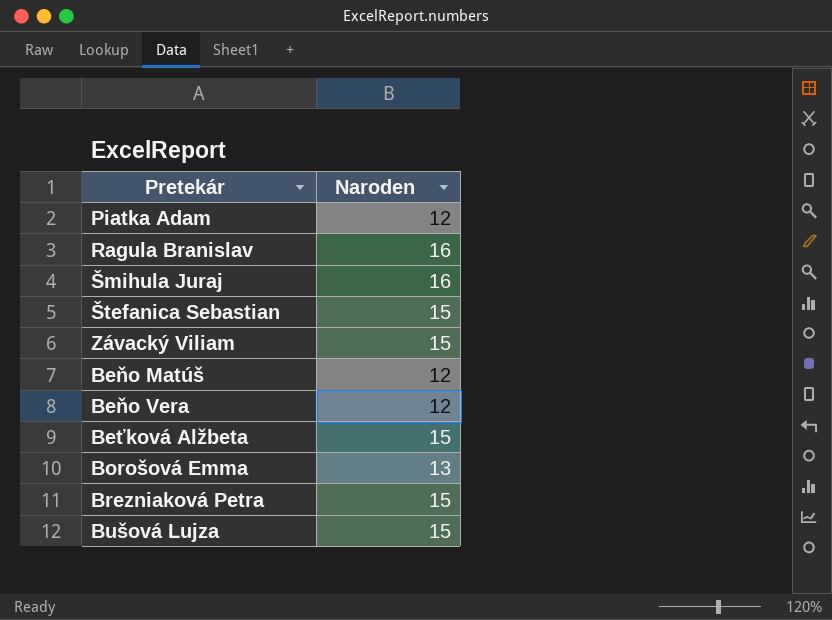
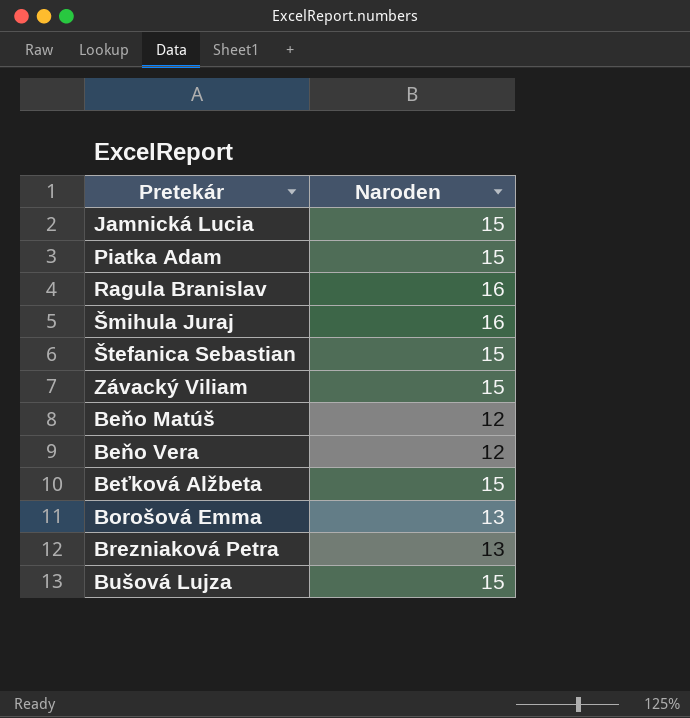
row Jamnická Lucia: none -> 15
Piatka Adam | Naroden: 12 -> 15
Brezniaková Petra | Naroden: 15 -> 13

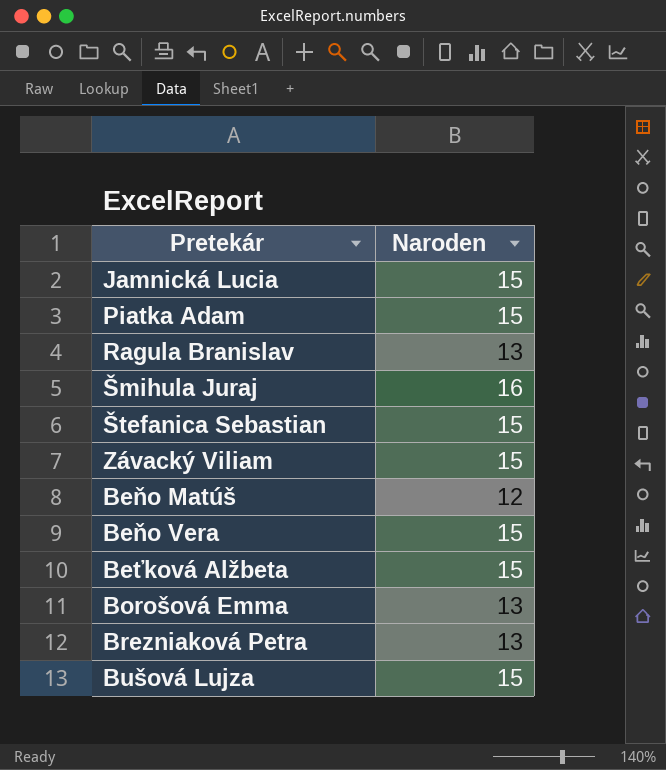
Ragula Branislav | Naroden: 16 -> 13
Beňo Vera | Naroden: 12 -> 15

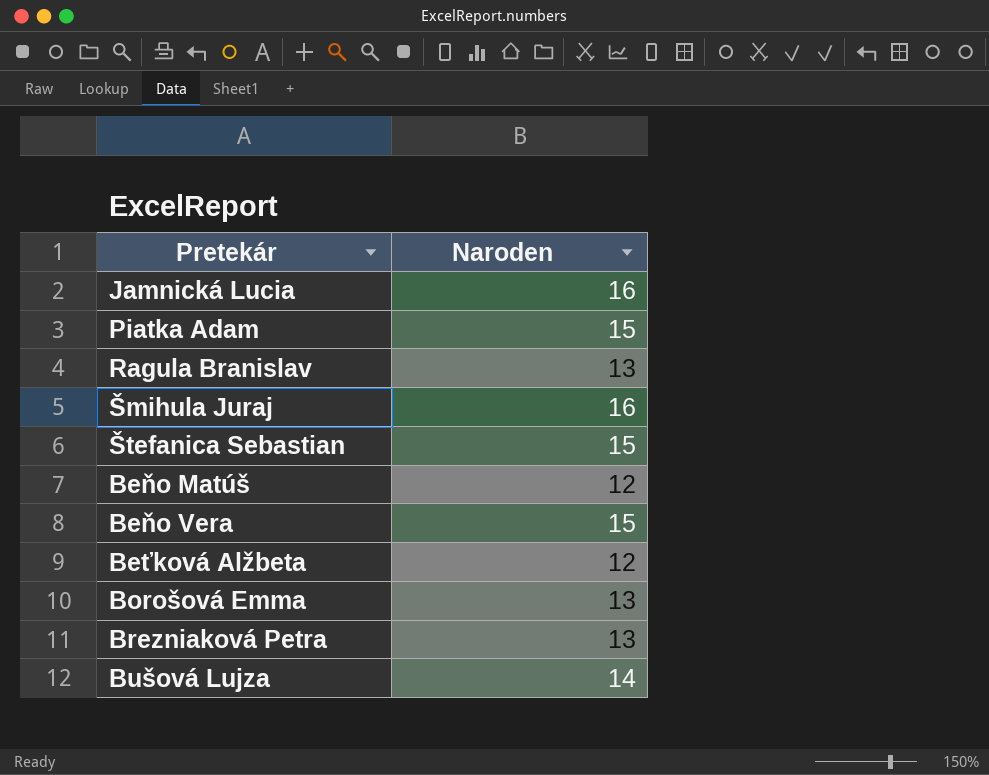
row Závacký Viliam: 15 -> none
Jamnická Lucia | Naroden: 15 -> 16
Beťková Alžbeta | Naroden: 15 -> 12
Bušová Lujza | Naroden: 15 -> 14

